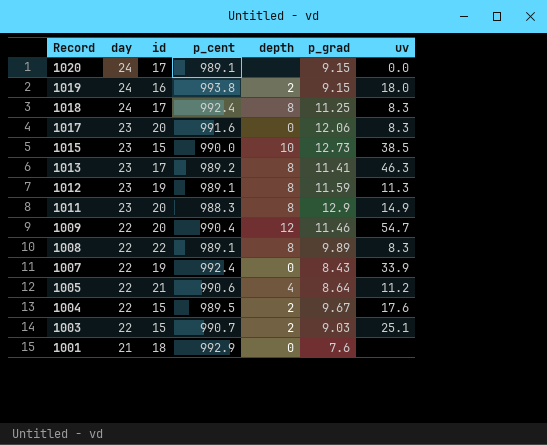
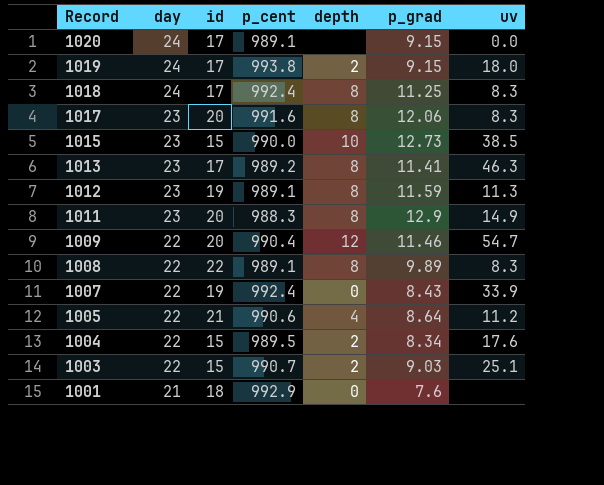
1019 | id: 16 -> 17
1017 | depth: 0 -> 8
1004 | p_grad: 9.67 -> 8.34

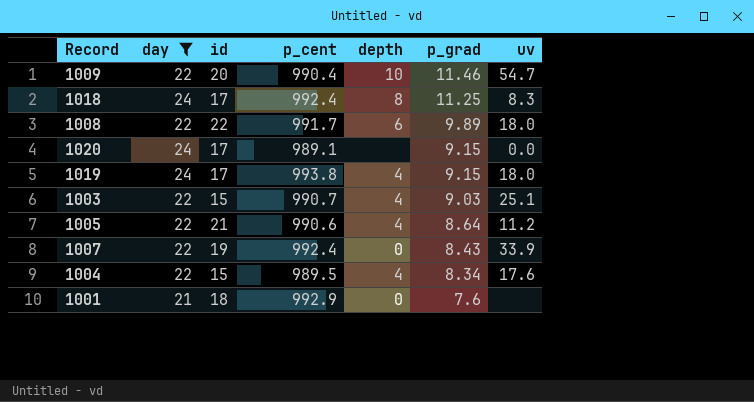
filter: none -> day != 23
row order: Record descending -> p_grad descending
1009 | depth: 12 -> 10
1008 | p_cent: 989.1 -> 991.7
1008 | depth: 8 -> 6
1008 | uv: 8.3 -> 18.0
1019 | depth: 2 -> 4
1003 | depth: 2 -> 4
1004 | depth: 2 -> 4

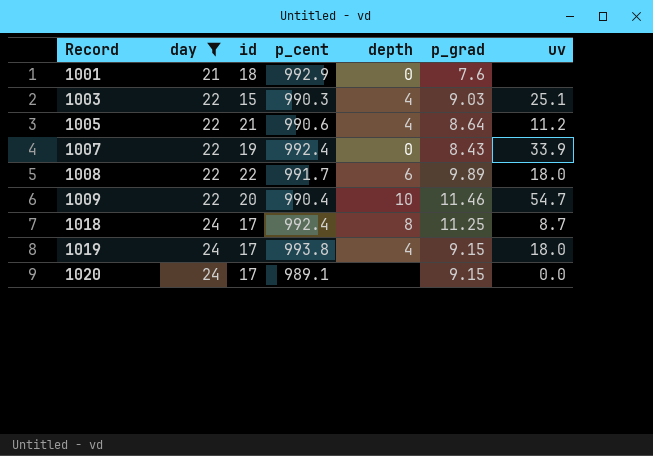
row order: p_grad descending -> Record ascending
row 1004: 22 | 15 | 989.5 | 4 | 8.34 | 17.6 -> none
1003 | p_cent: 990.7 -> 990.3
1018 | uv: 8.3 -> 8.7

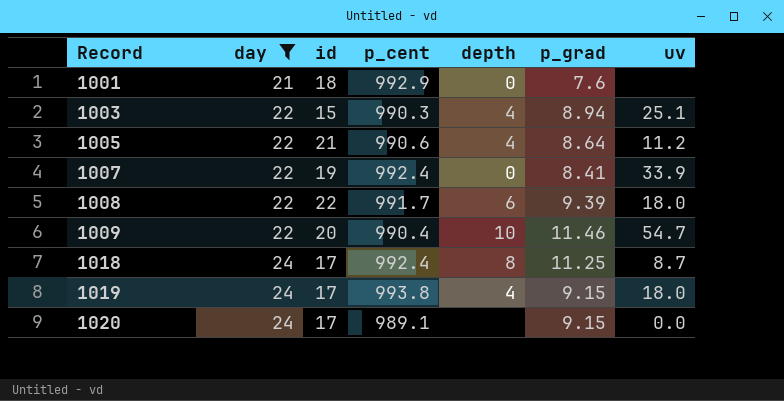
1003 | p_grad: 9.03 -> 8.94
1007 | p_grad: 8.43 -> 8.41
1008 | p_grad: 9.89 -> 9.39

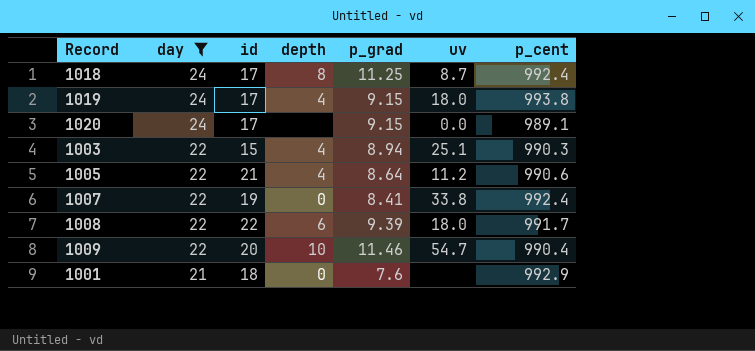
row order: Record ascending -> day descending
column p_cent | position: 4 -> 7
1007 | uv: 33.9 -> 33.8

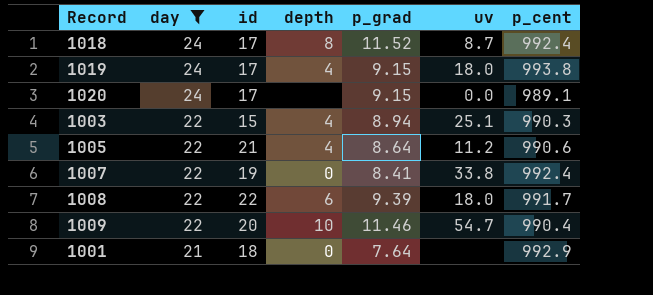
1018 | p_grad: 11.25 -> 11.52
1001 | p_grad: 7.6 -> 7.64

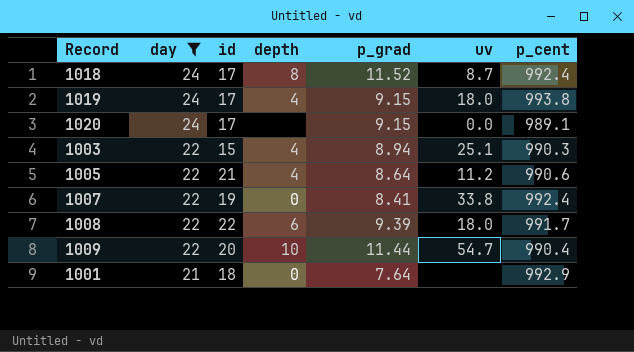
1009 | p_grad: 11.46 -> 11.44

